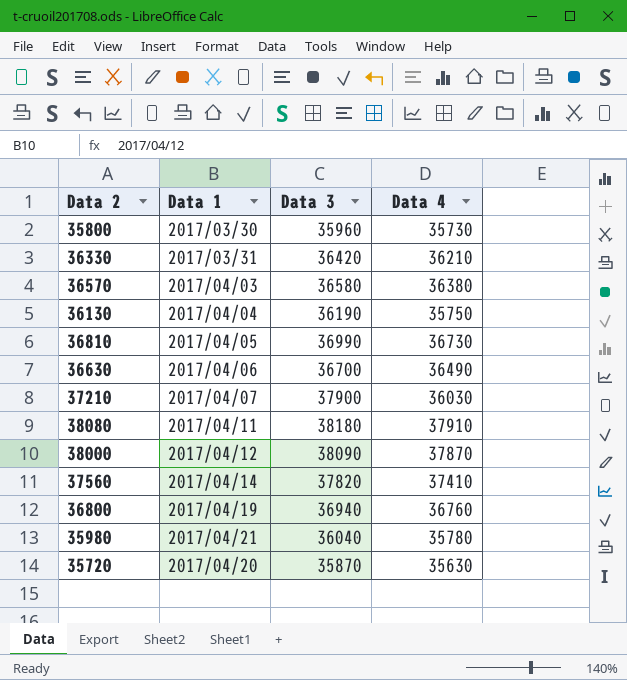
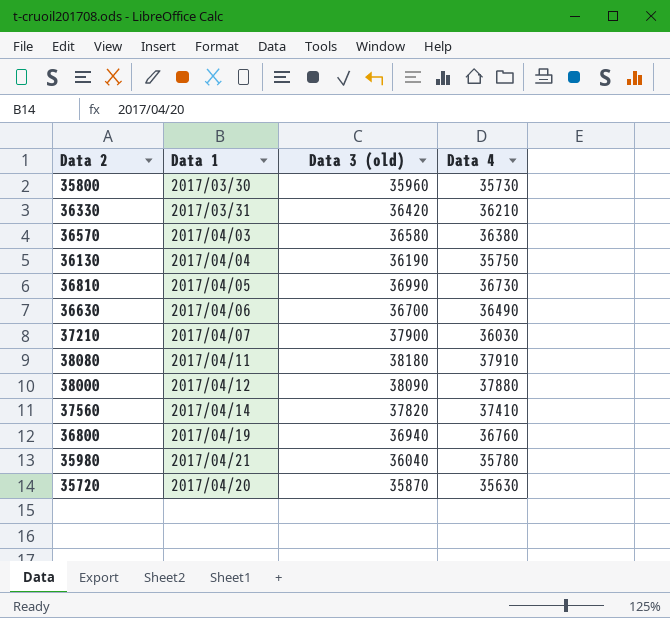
column name: Data 3 -> Data 3 (old)
38000 | Data 4: 37870 -> 37880

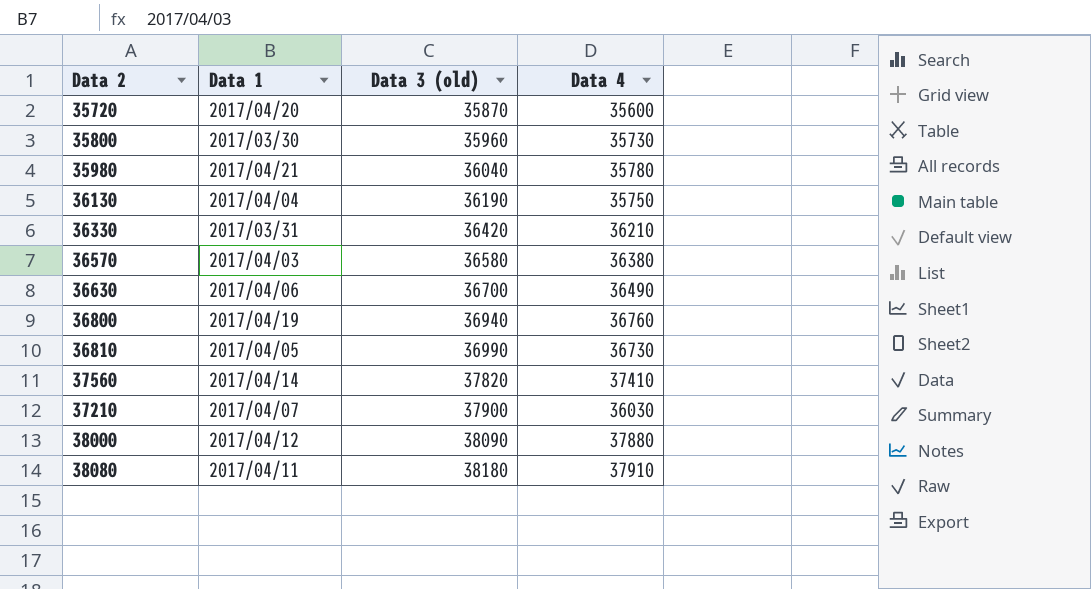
row order: none -> Data 3 (old) ascending
35720 | Data 4: 35630 -> 35600

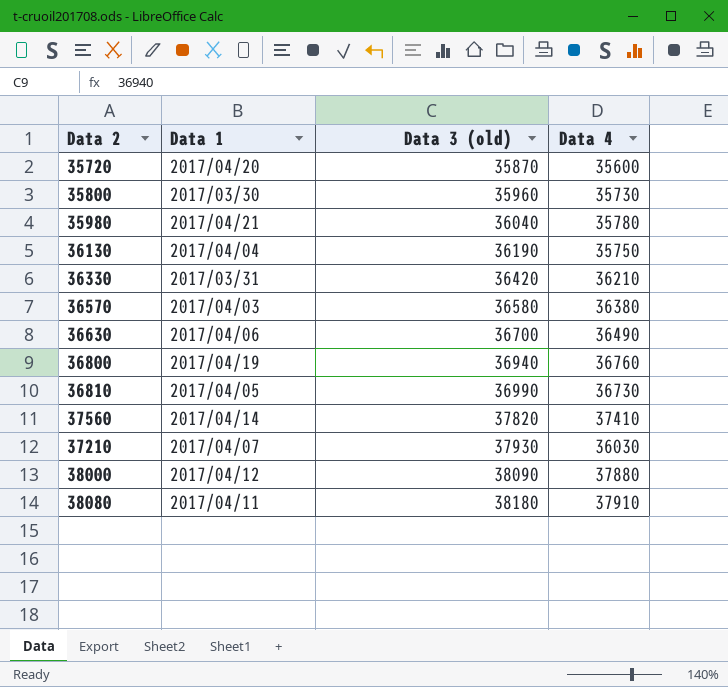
37210 | Data 3 (old): 37900 -> 37930

